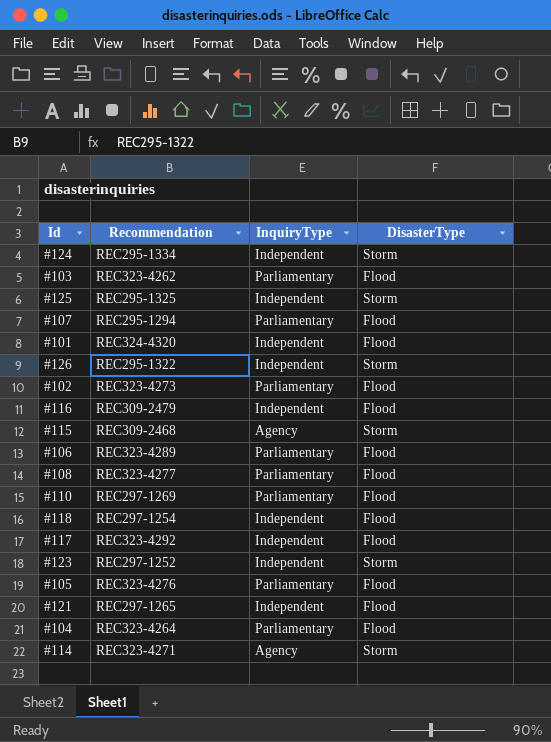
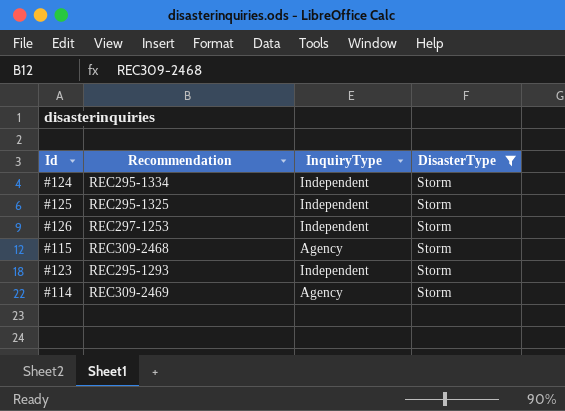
filter: none -> DisasterType = Storm
#126 | Recommendation: REC295-1322 -> REC297-1253
#123 | Recommendation: REC297-1252 -> REC295-1293
#114 | Recommendation: REC323-4271 -> REC309-2469

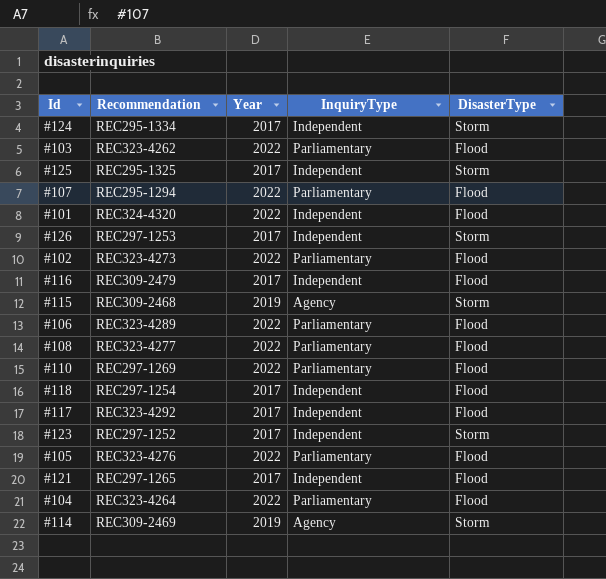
filter: DisasterType = Storm -> none
column Year | position: none -> 3
#123 | Recommendation: REC295-1293 -> REC297-1252

